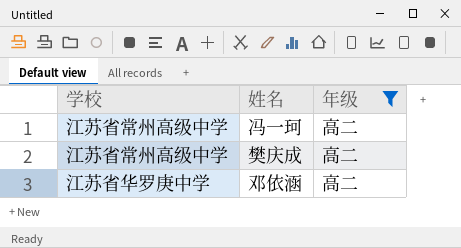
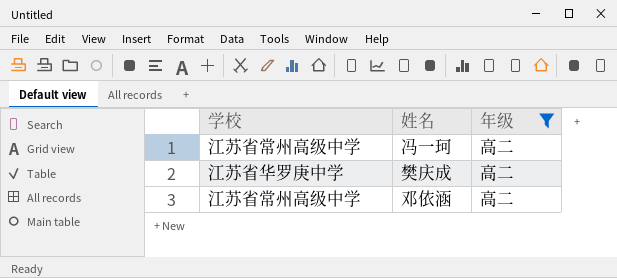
樊庆成 | 学校: 江苏省常州高级中学 -> 江苏省华罗庚中学
邓依涵 | 学校: 江苏省华罗庚中学 -> 江苏省常州高级中学

